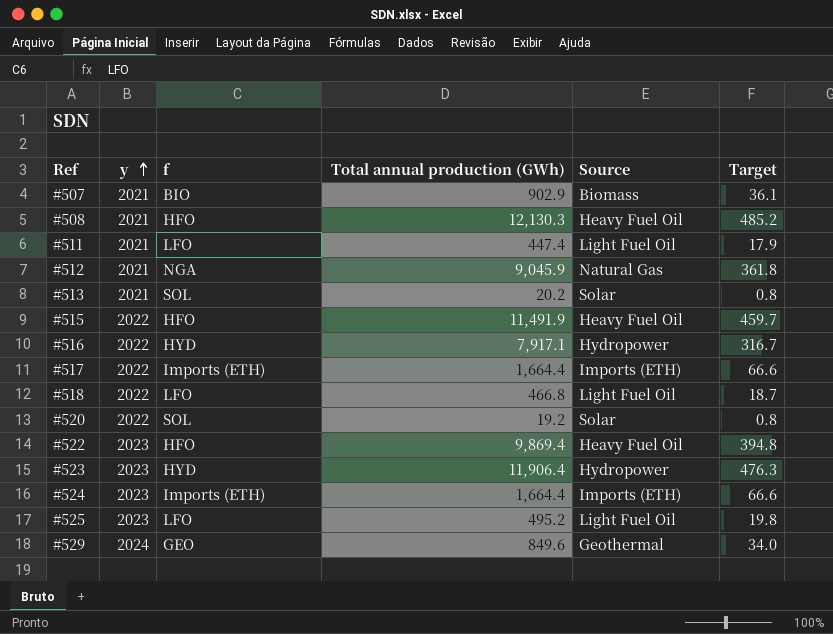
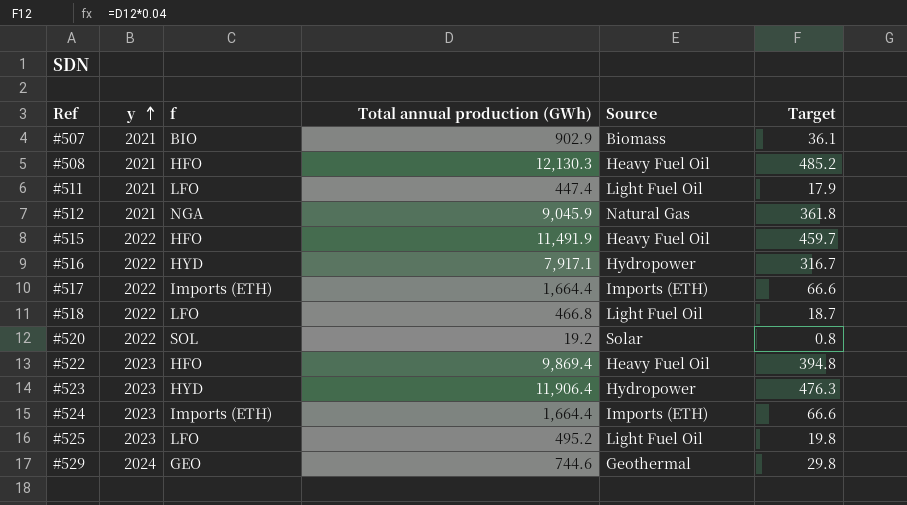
row #513: 2021 | SOL | 20.2 | Solar | 0.8 -> none
#529 | Total annual production (GWh): 849.6 -> 744.6
#529 | Target: 34.0 -> 29.8

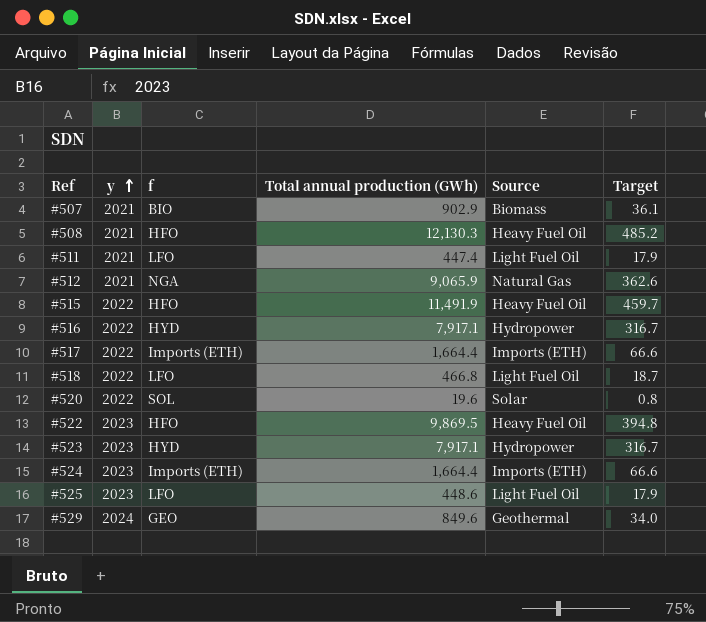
#512 | Total annual production (GWh): 9,045.9 -> 9,065.9
#512 | Target: 361.8 -> 362.6
#520 | Total annual production (GWh): 19.2 -> 19.6
#522 | Total annual production (GWh): 9,869.4 -> 9,869.5
#523 | Total annual production (GWh): 11,906.4 -> 7,917.1
#523 | Target: 476.3 -> 316.7
#525 | Total annual production (GWh): 495.2 -> 448.6
#525 | Target: 19.8 -> 17.9
#529 | Total annual production (GWh): 744.6 -> 849.6
#529 | Target: 29.8 -> 34.0

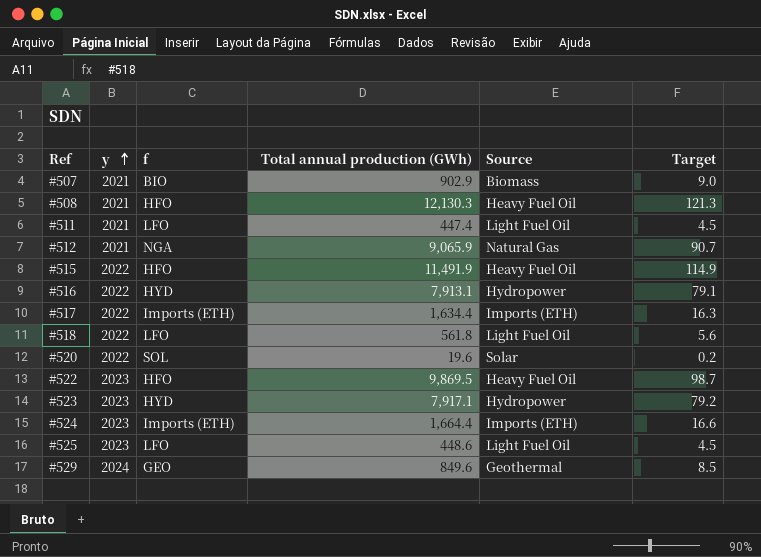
column Target | formula: [Total annual production (GWh)] * 0.04 -> [Total annual production (GWh)] * 0.01
#516 | Total annual production (GWh): 7,917.1 -> 7,913.1
#517 | Total annual production (GWh): 1,664.4 -> 1,634.4
#518 | Total annual production (GWh): 466.8 -> 561.8

